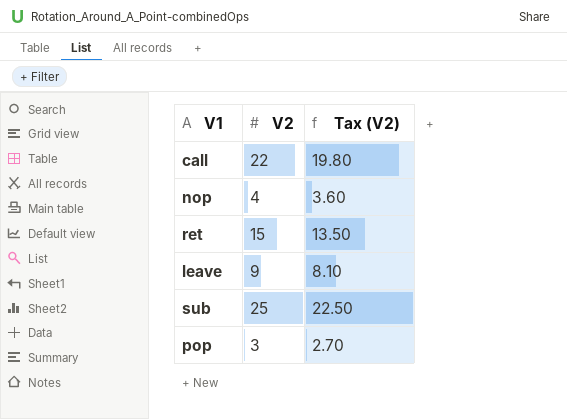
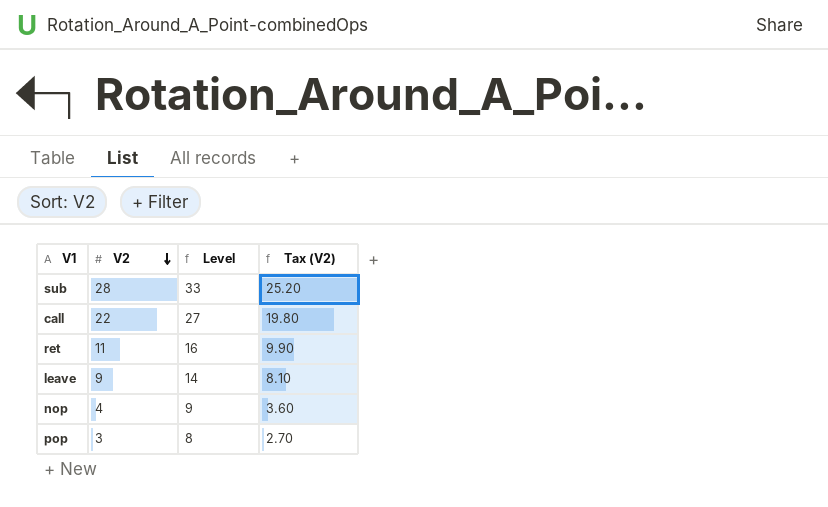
row order: none -> V2 descending
column Level | formula: none -> [V2] + 5
sub | V2: 25 -> 28
sub | Tax (V2): 22.50 -> 25.20
ret | V2: 15 -> 11
ret | Tax (V2): 13.50 -> 9.90

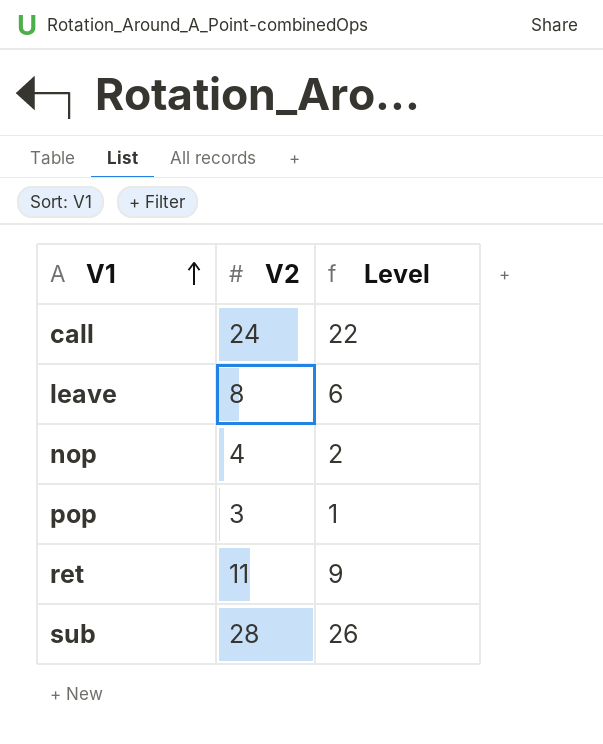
row order: V2 descending -> V1 ascending
column Tax (V2) | formula: [V2] * 0.9 -> none
column Level | formula: [V2] + 5 -> [V2] - 2
call | V2: 22 -> 24
leave | V2: 9 -> 8

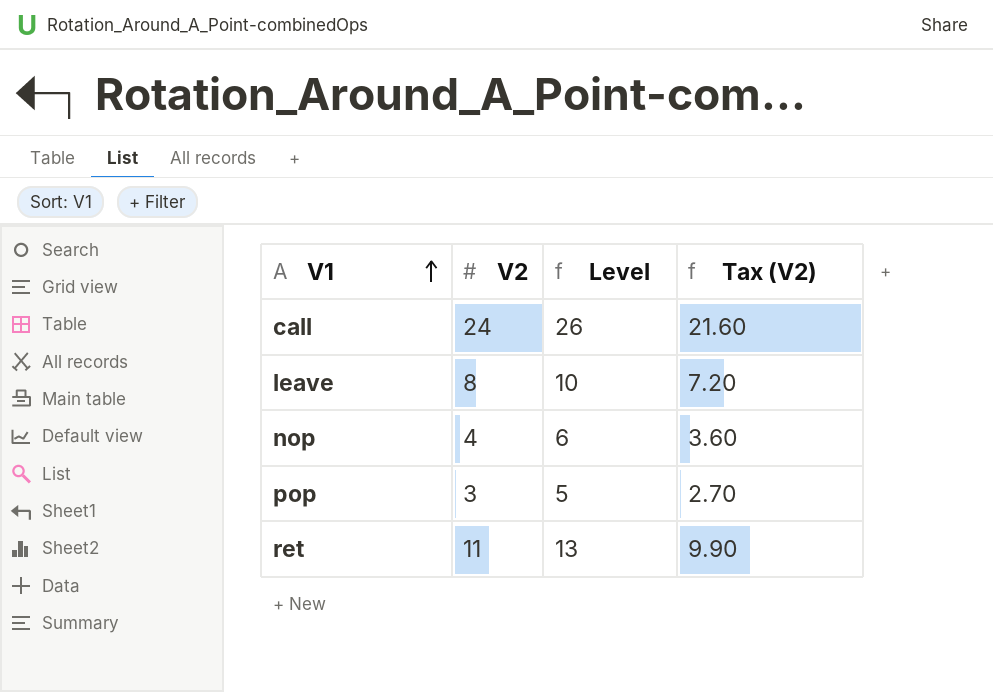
column Level | formula: [V2] - 2 -> [V2] + 2
column Tax (V2) | formula: none -> [V2] * 0.9
row sub: 28 | 26 -> none

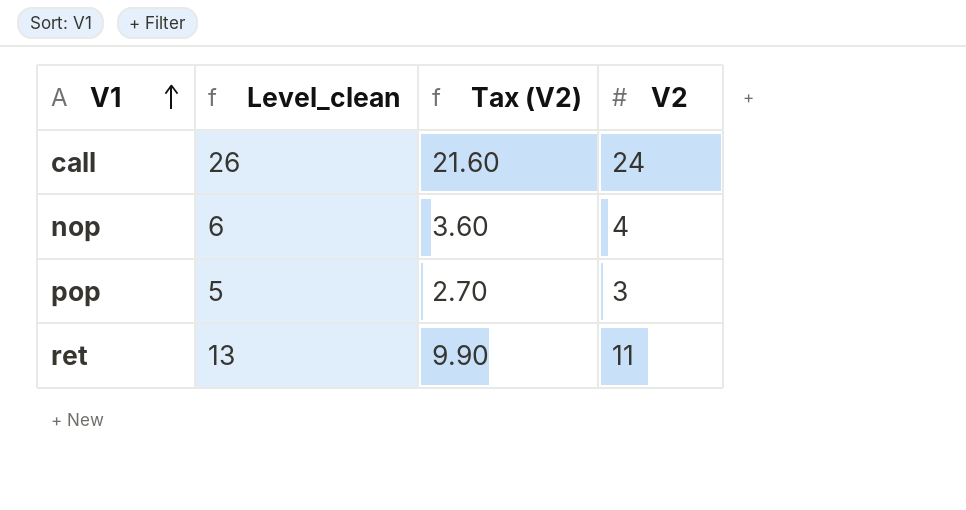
column name: Level -> Level_clean
column V2 | position: 2 -> 4
row leave: 8 | 10 | 7.20 -> none

